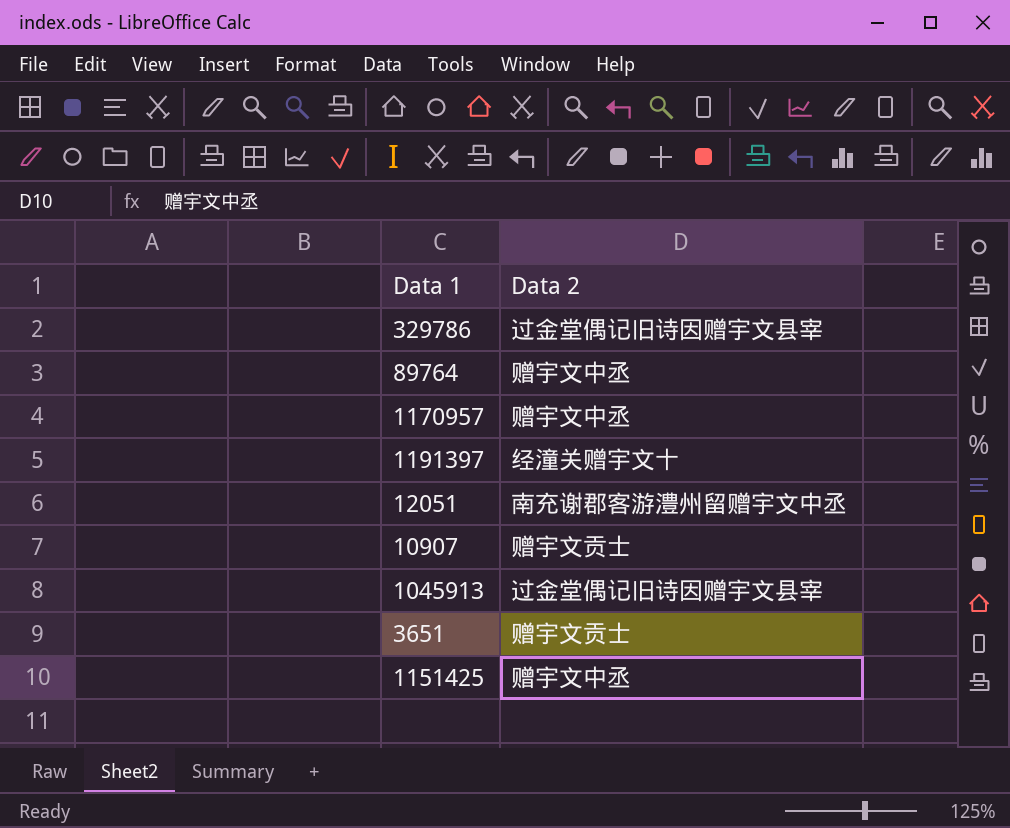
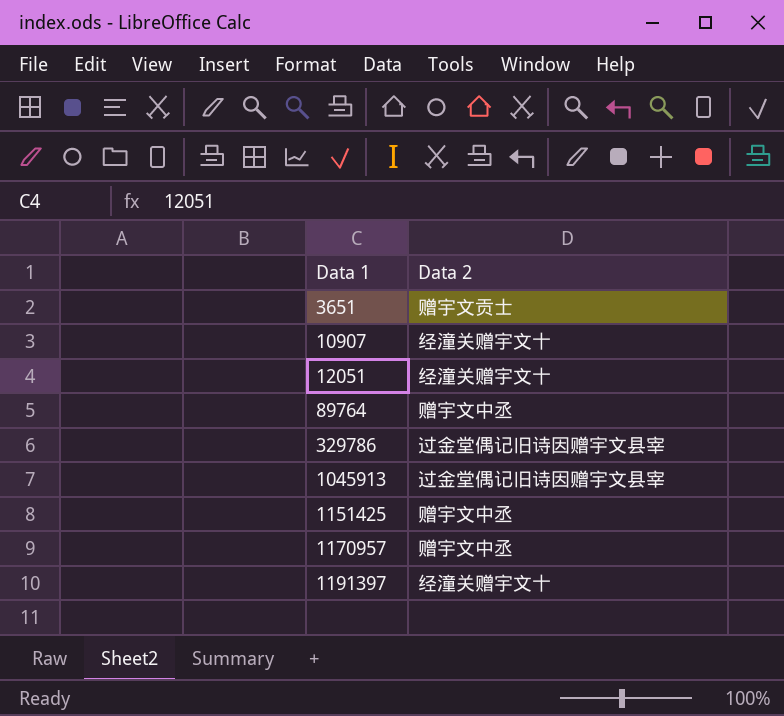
row order: none -> Data 1 ascending
10907 | Data 2: 赠宇文贡士 -> 经潼关赠宇文十
12051 | Data 2: 南充谢郡客游澧州留赠宇文中丞 -> 经潼关赠宇文十

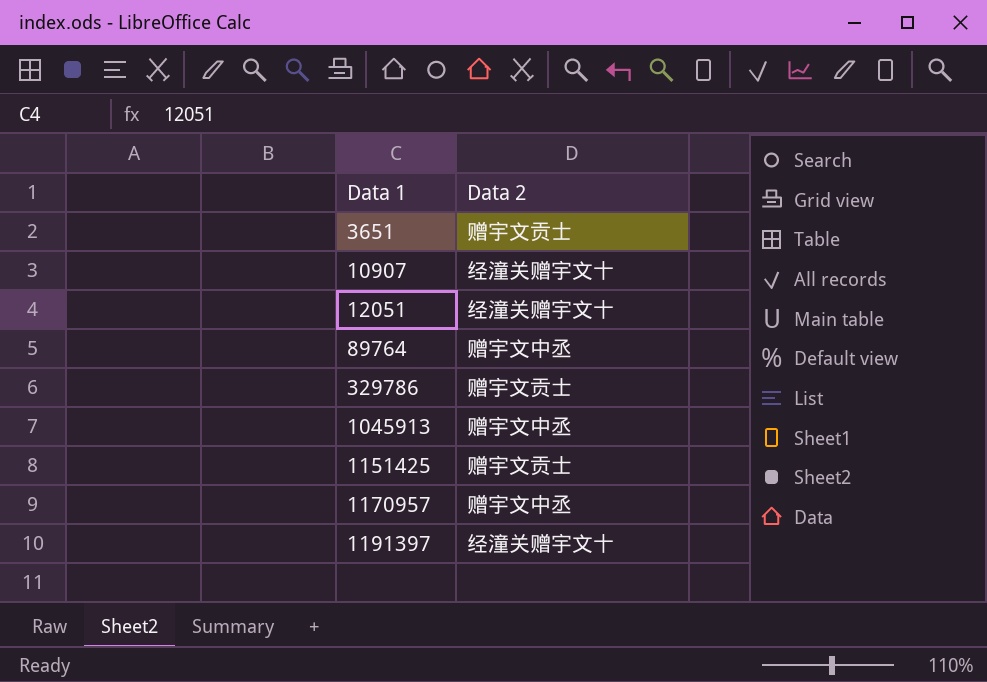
329786 | Data 2: 过金堂偶记旧诗因赠宇文县宰 -> 赠宇文贡士
1045913 | Data 2: 过金堂偶记旧诗因赠宇文县宰 -> 赠宇文中丞
1151425 | Data 2: 赠宇文中丞 -> 赠宇文贡士

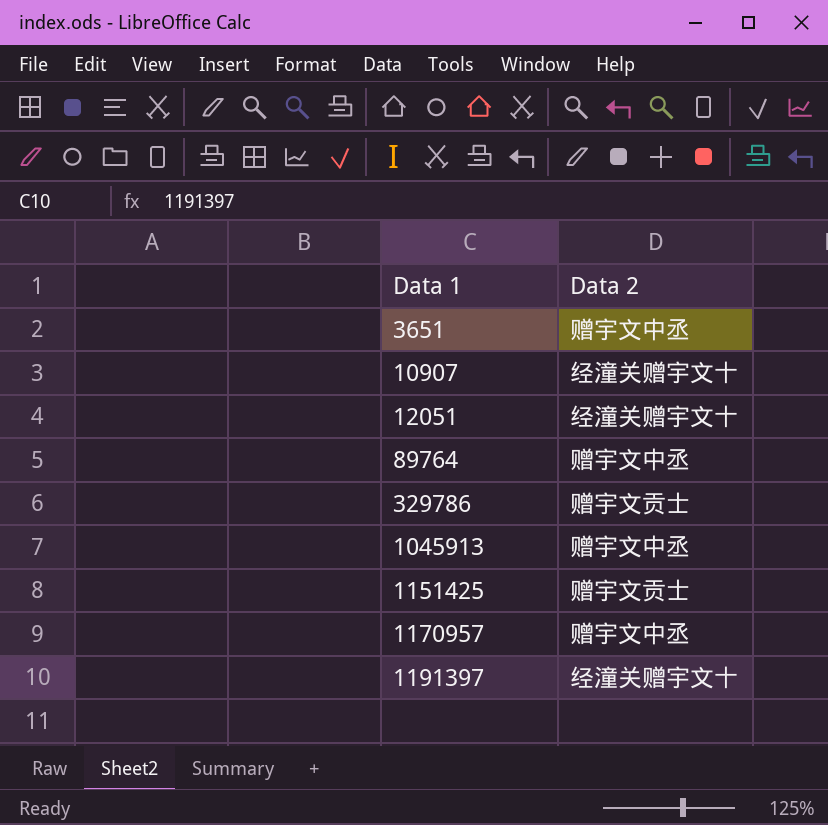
3651 | Data 2: 赠宇文贡士 -> 赠宇文中丞

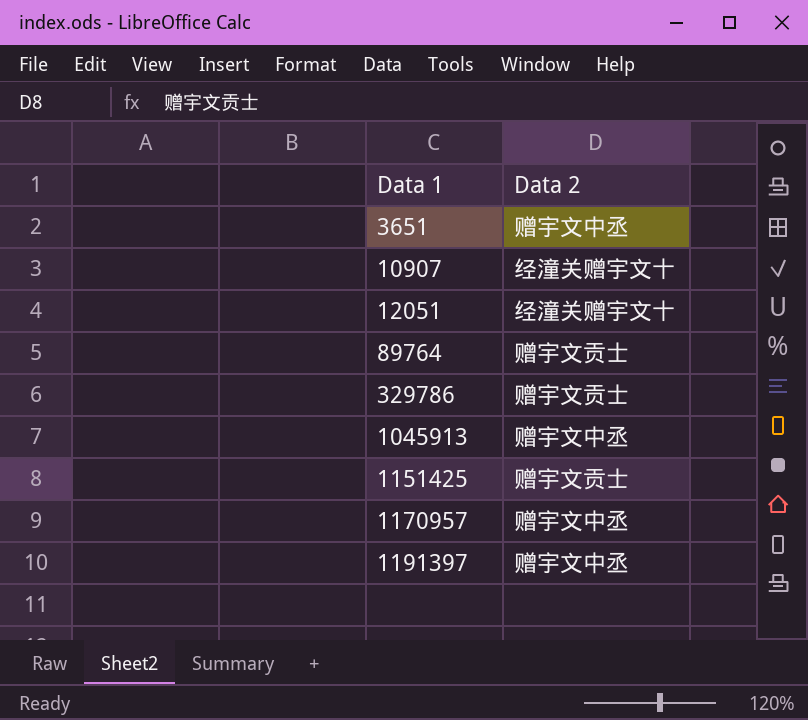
89764 | Data 2: 赠宇文中丞 -> 赠宇文贡士
1191397 | Data 2: 经潼关赠宇文十 -> 赠宇文中丞

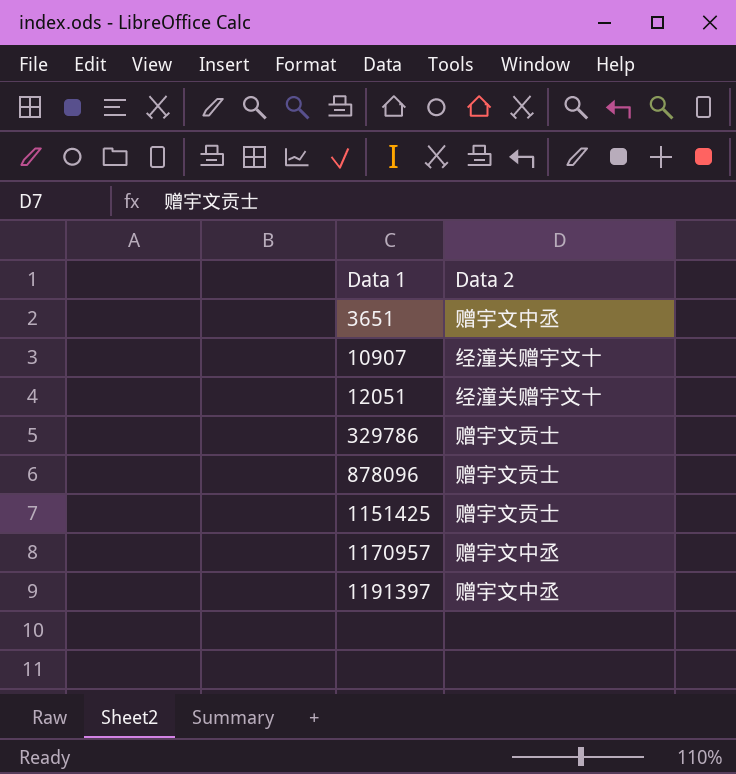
row 89764: 赠宇文贡士 -> none
row 1045913: 赠宇文中丞 -> none
row 878096: none -> 赠宇文贡士

